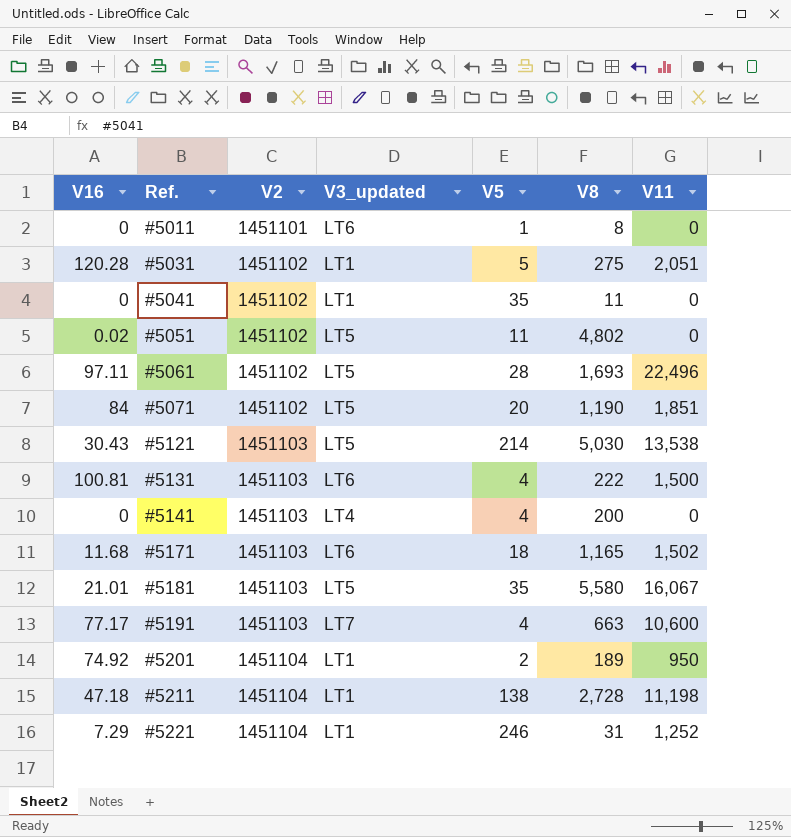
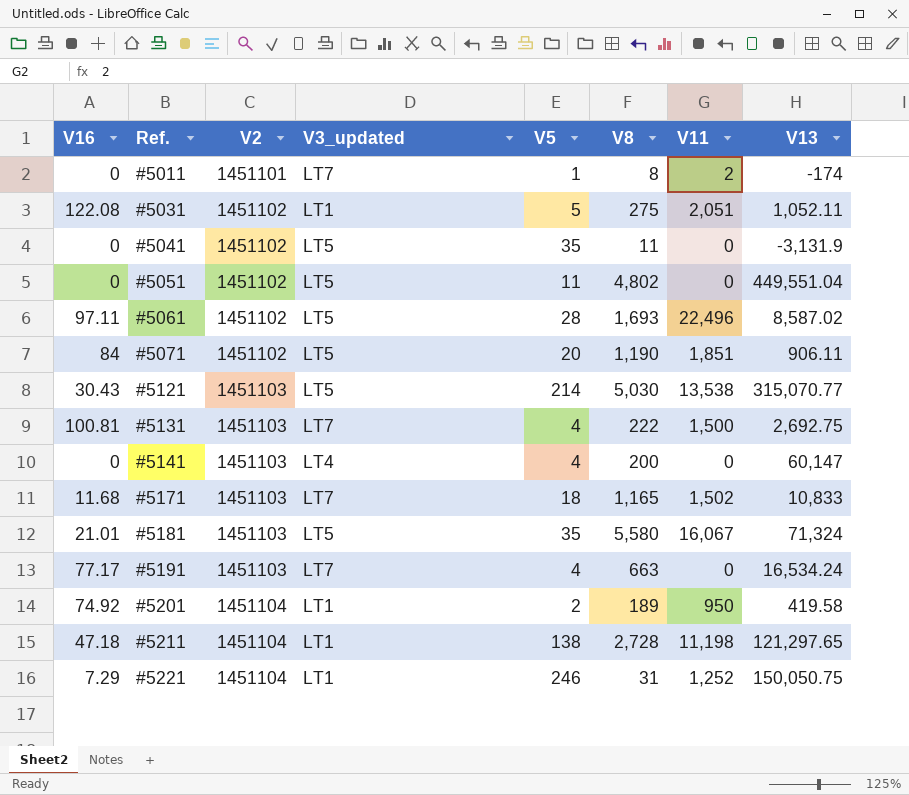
column V13 | position: none -> 8
#5011 | V3_updated: LT6 -> LT7
#5011 | V11: 0 -> 2
#5031 | V16: 120.28 -> 122.08
#5041 | V3_updated: LT1 -> LT5
#5051 | V16: 0.02 -> 0
#5131 | V3_updated: LT6 -> LT7
#5171 | V3_updated: LT6 -> LT7
#5191 | V11: 10,600 -> 0

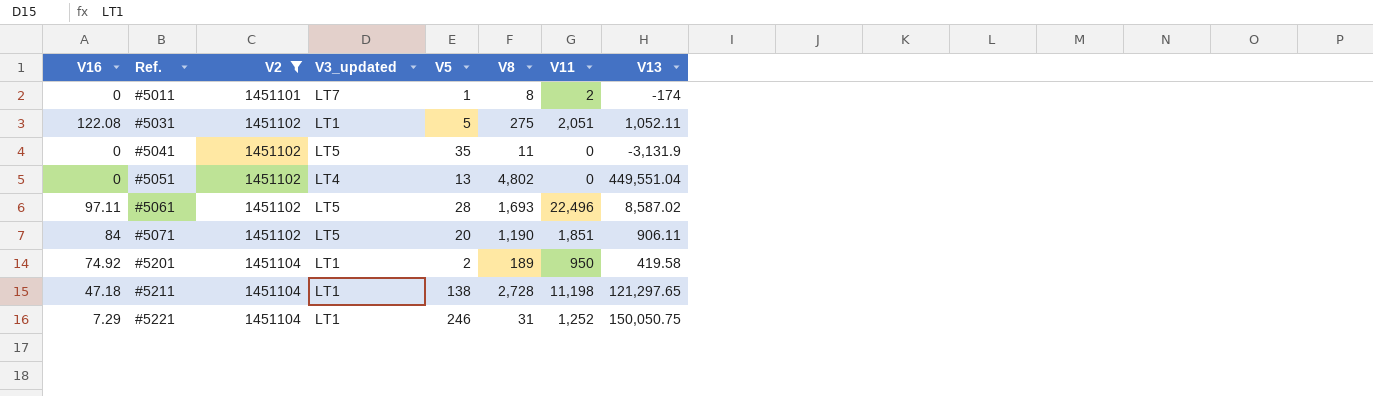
filter: none -> V2 != 1451103
#5051 | V3_updated: LT5 -> LT4
#5051 | V5: 11 -> 13

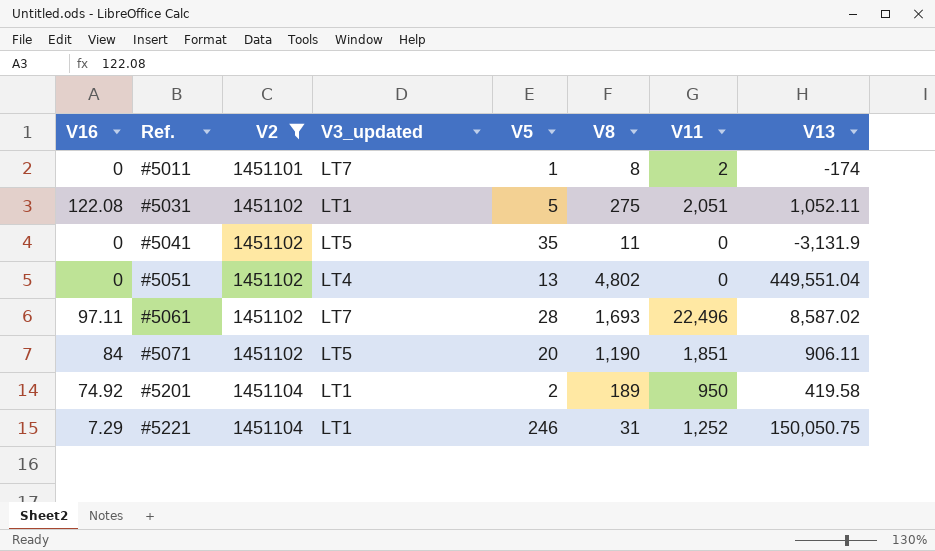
row #5211: 47.18 | 1451104 | LT1 | 138 | 2,728 | 11,198 | 121,297.65 -> none
#5061 | V3_updated: LT5 -> LT7

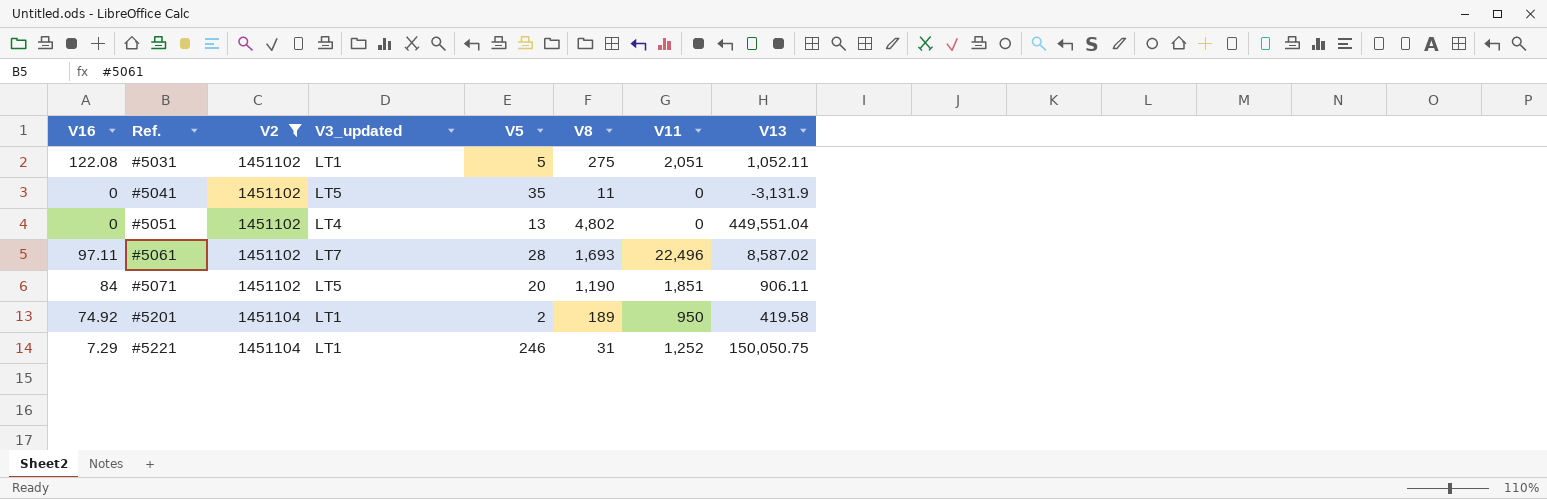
row #5011: 0 | 1451101 | LT7 | 1 | 8 | 2 | -174 -> none

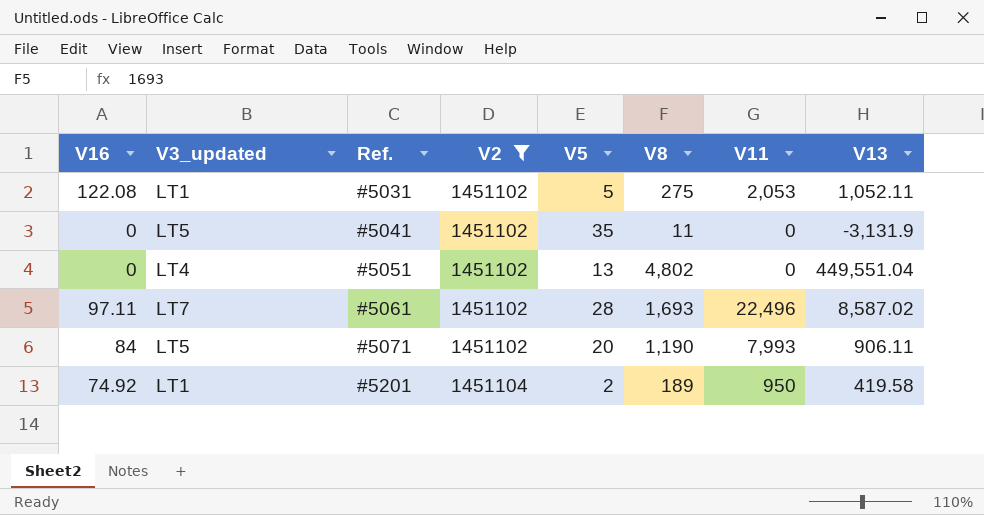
column V3_updated | position: 4 -> 2
row #5221: 7.29 | 1451104 | LT1 | 246 | 31 | 1,252 | 150,050.75 -> none
#5031 | V11: 2,051 -> 2,053
#5071 | V11: 1,851 -> 7,993

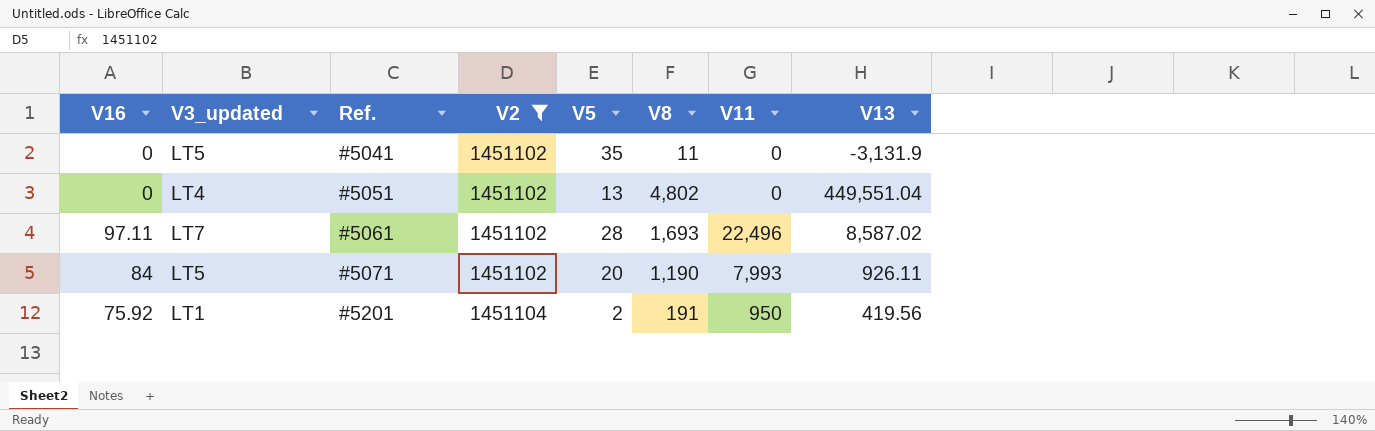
row #5031: 122.08 | LT1 | 1451102 | 5 | 275 | 2,053 | 1,052.11 -> none
#5071 | V13: 906.11 -> 926.11
#5201 | V16: 74.92 -> 75.92
#5201 | V8: 189 -> 191
#5201 | V13: 419.58 -> 419.56

